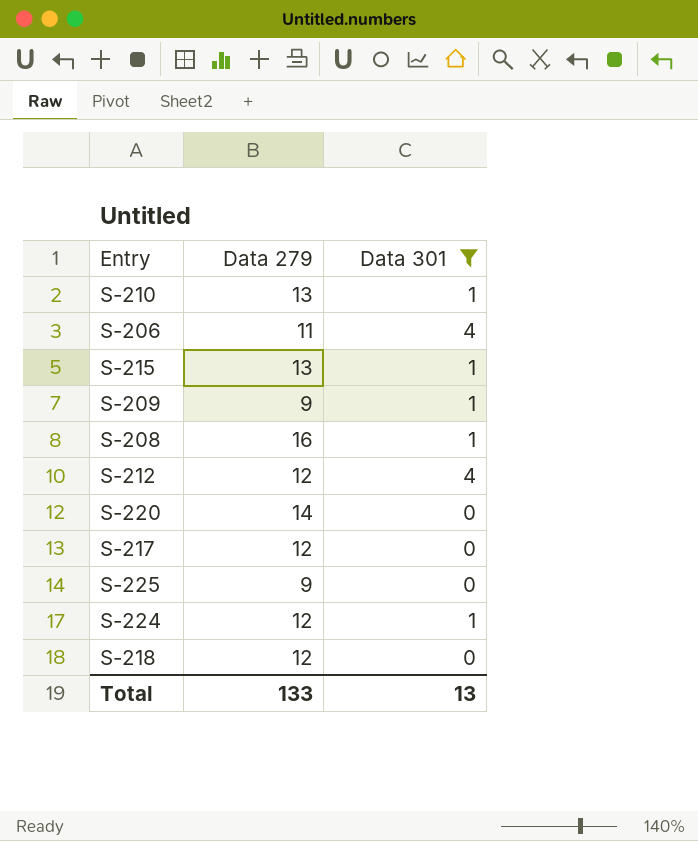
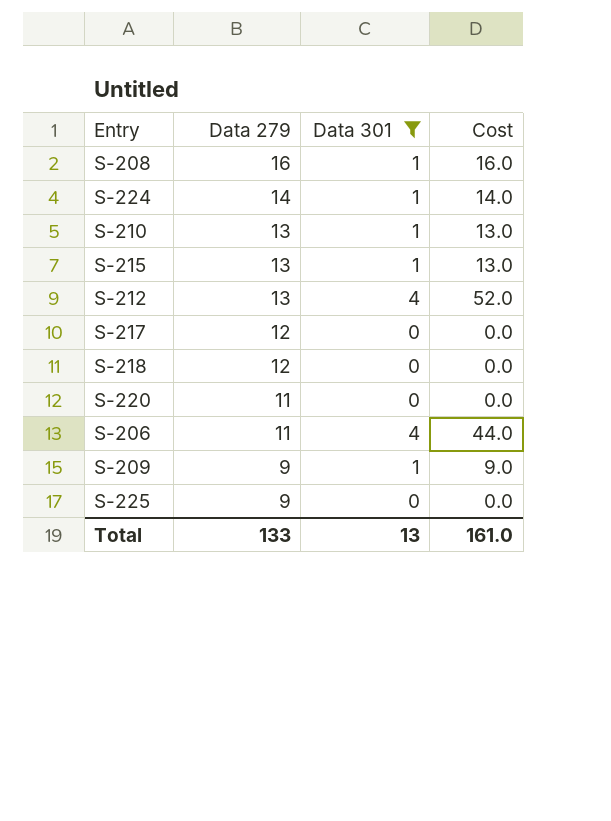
row order: none -> Data 279 descending
column Cost | formula: none -> [Data 279] * [Data 301]
S-224 | Data 279: 12 -> 14
S-212 | Data 279: 12 -> 13
S-220 | Data 279: 14 -> 11

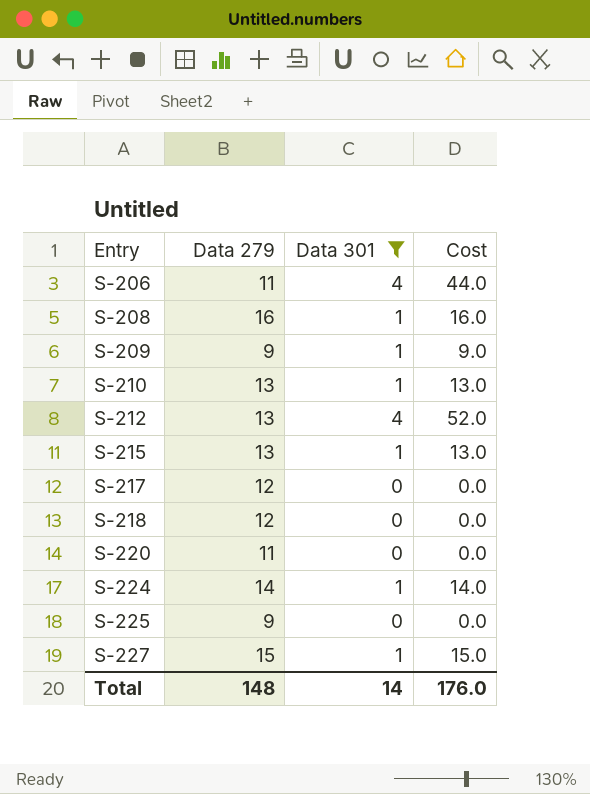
row order: Data 279 descending -> Entry ascending
row S-227: none -> 15 | 1 | 15.0
Total | Data 279: 133 -> 148
Total | Data 301: 13 -> 14
Total | Cost: 161.0 -> 176.0

